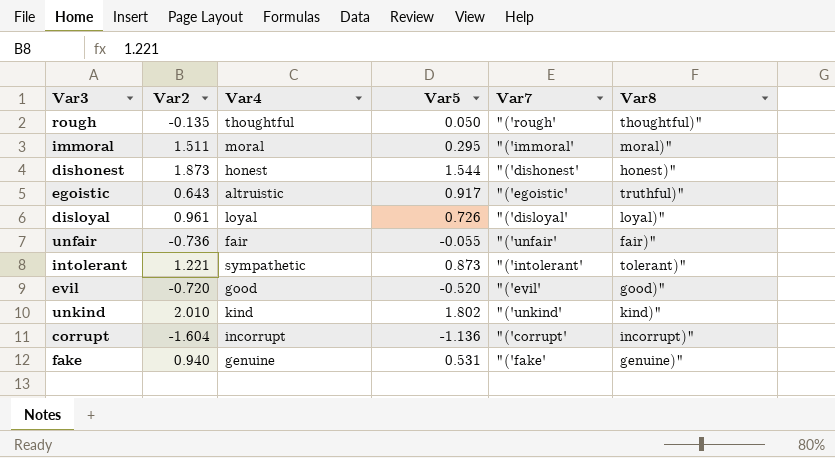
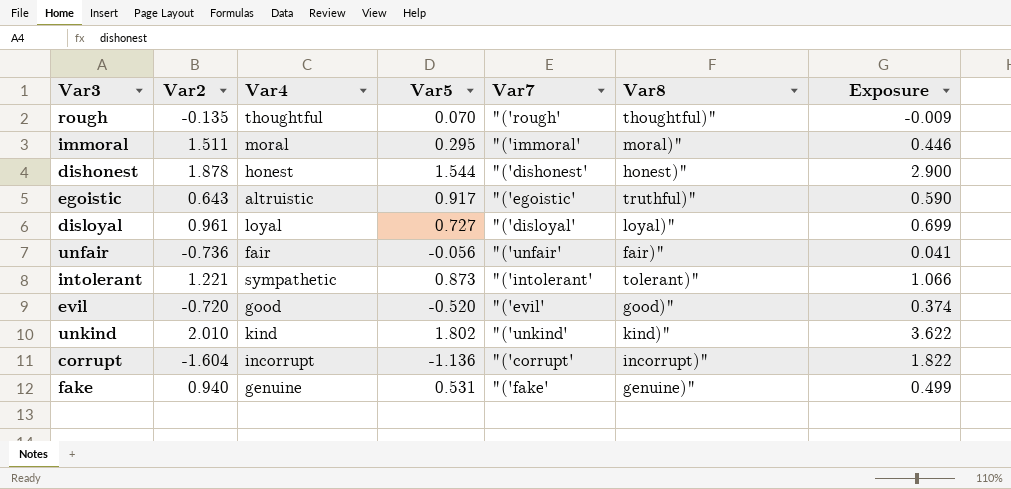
column Exposure | formula: none -> [Var2] * [Var5]
rough | Var5: 0.050 -> 0.070
dishonest | Var2: 1.873 -> 1.878
disloyal | Var5: 0.726 -> 0.727
unfair | Var5: -0.055 -> -0.056

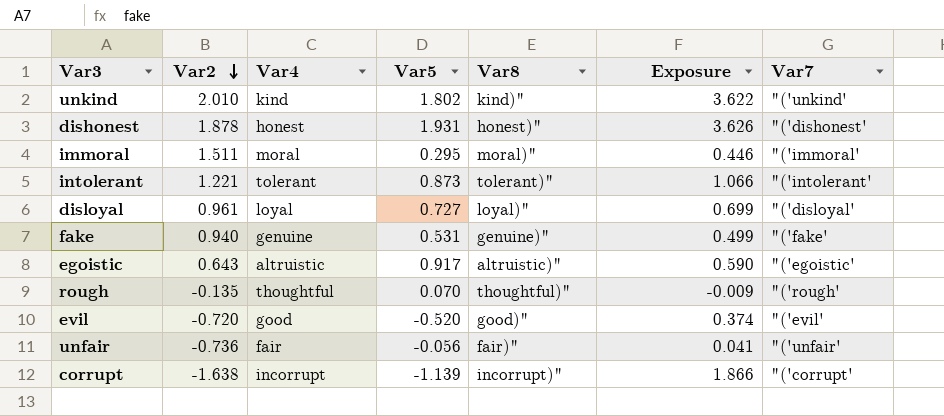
row order: none -> Var2 descending
column Var7 | position: 5 -> 7
dishonest | Var5: 1.544 -> 1.931
dishonest | Exposure: 2.900 -> 3.626
intolerant | Var4: sympathetic -> tolerant
egoistic | Var8: truthful)" -> altruistic)"
corrupt | Var2: -1.604 -> -1.638
corrupt | Var5: -1.136 -> -1.139
corrupt | Exposure: 1.822 -> 1.866

